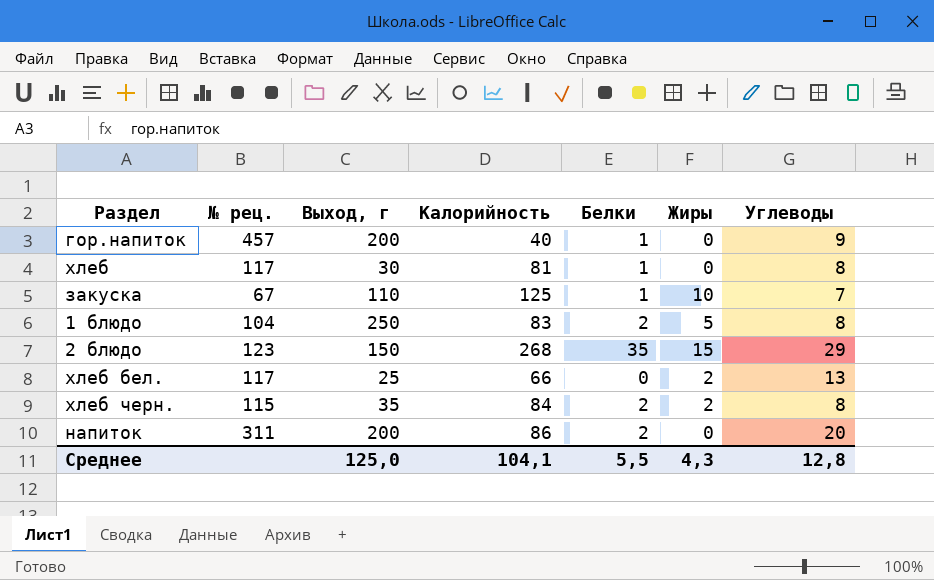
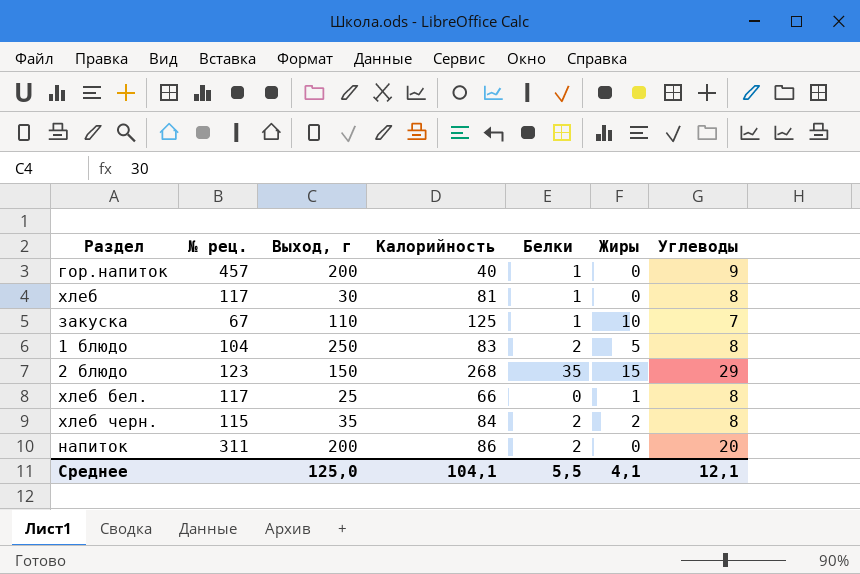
хлеб бел. | Жиры: 2 -> 1
хлеб бел. | Углеводы: 13 -> 8
Среднее | Жиры: 4,3 -> 4,1
Среднее | Углеводы: 12,8 -> 12,1

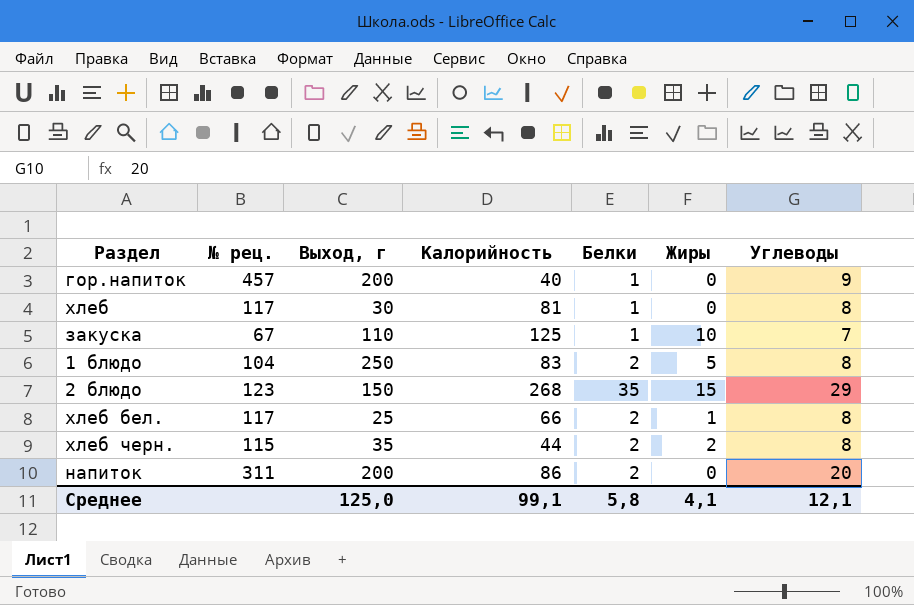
хлеб бел. | Белки: 0 -> 2
хлеб черн. | Калорийность: 84 -> 44
Среднее | Калорийность: 104,1 -> 99,1
Среднее | Белки: 5,5 -> 5,8

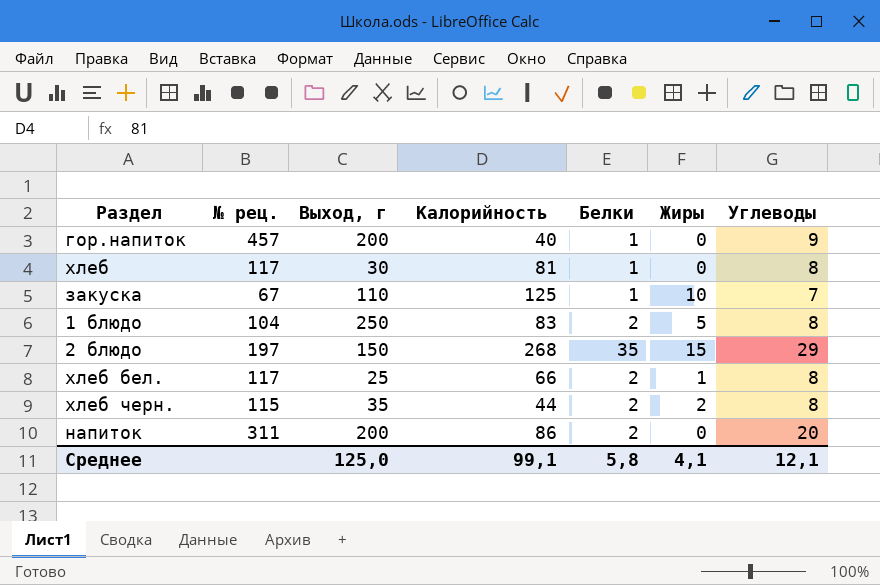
2 блюдо | № рец.: 123 -> 197

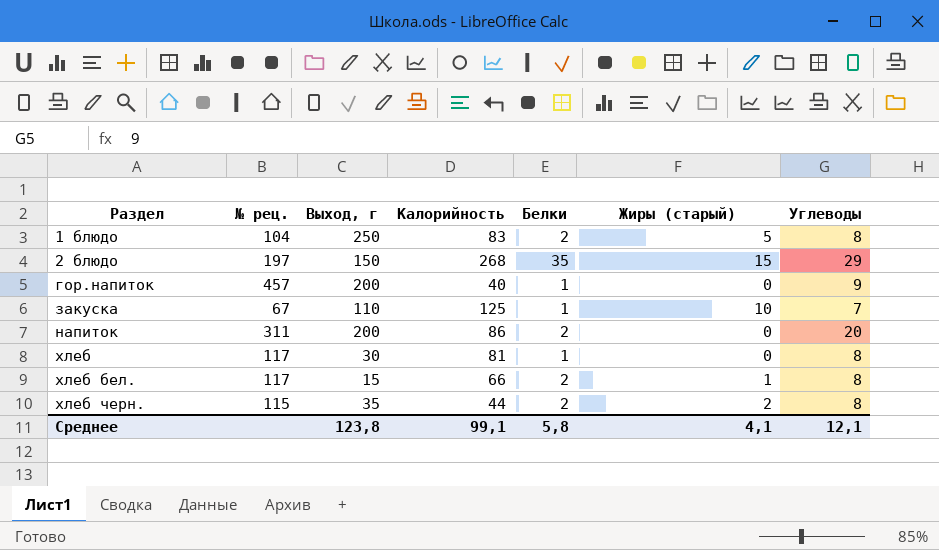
row order: none -> Раздел ascending
column name: Жиры -> Жиры (старый)
хлеб бел. | Выход, г: 25 -> 15
Среднее | Выход, г: 125,0 -> 123,8

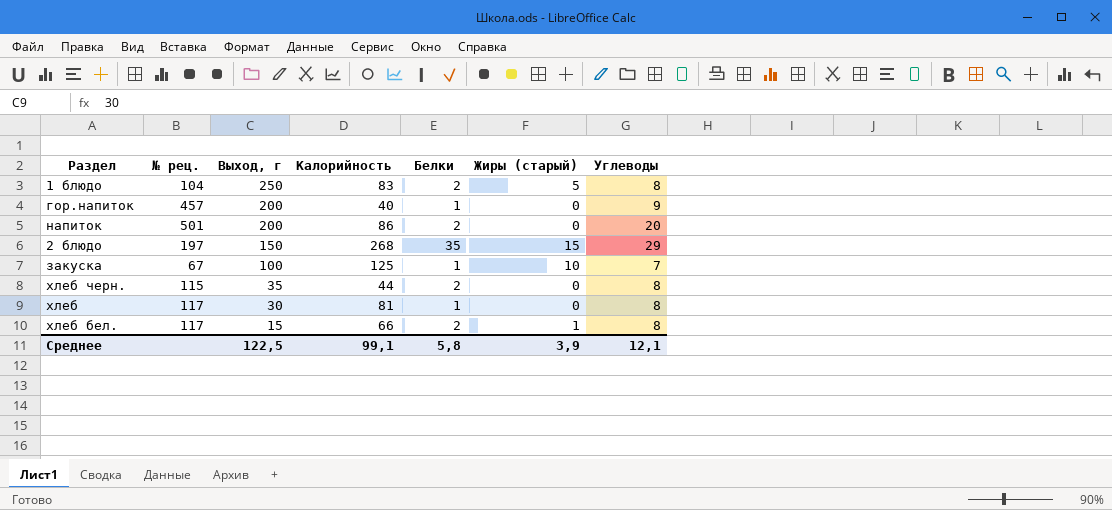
row order: Раздел ascending -> Выход, г descending
напиток | № рец.: 311 -> 501
закуска | Выход, г: 110 -> 100
хлеб черн. | Жиры (старый): 2 -> 0
Среднее | Выход, г: 123,8 -> 122,5
Среднее | Жиры (старый): 4,1 -> 3,9

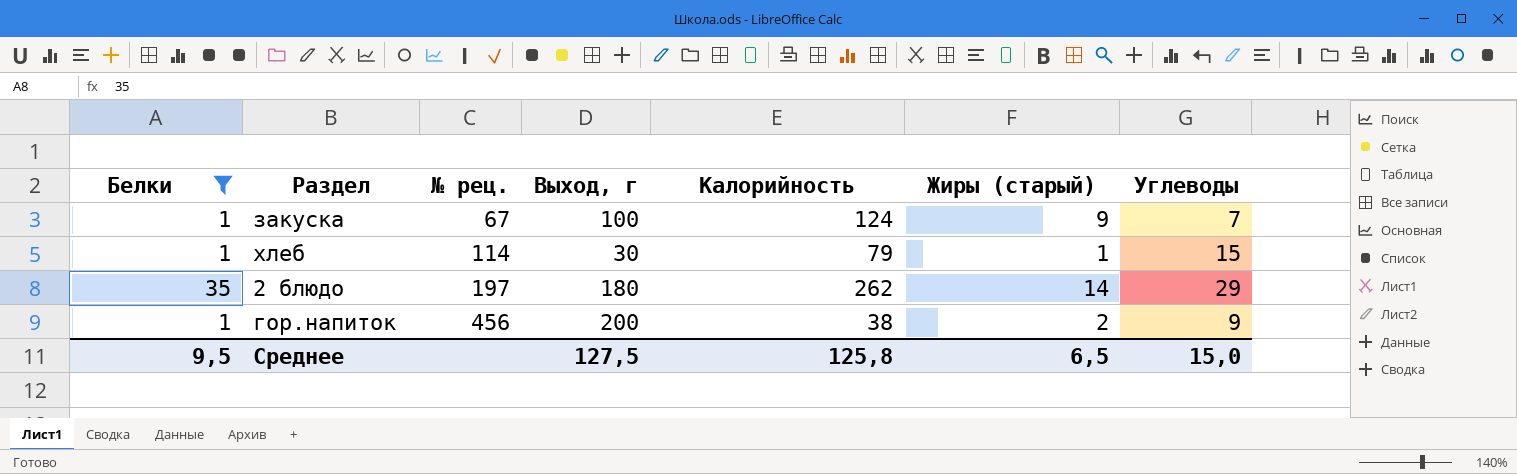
filter: none -> Белки != 2
row order: Выход, г descending -> № рец. ascending
column Белки | position: 5 -> 1
закуска | Калорийность: 125 -> 124
закуска | Жиры (старый): 10 -> 9
хлеб | № рец.: 117 -> 114
хлеб | Калорийность: 81 -> 79
хлеб | Жиры (старый): 0 -> 1
хлеб | Углеводы: 8 -> 15
2 блюдо | Выход, г: 150 -> 180
2 блюдо | Калорийность: 268 -> 262
2 блюдо | Жиры (старый): 15 -> 14
гор.напиток | № рец.: 457 -> 456
гор.напиток | Калорийность: 40 -> 38
гор.напиток | Жиры (старый): 0 -> 2
Среднее | Белки: 5,8 -> 9,5
Среднее | Выход, г: 122,5 -> 127,5
Среднее | Калорийность: 99,1 -> 125,8
Среднее | Жиры (старый): 3,9 -> 6,5
Среднее | Углеводы: 12,1 -> 15,0

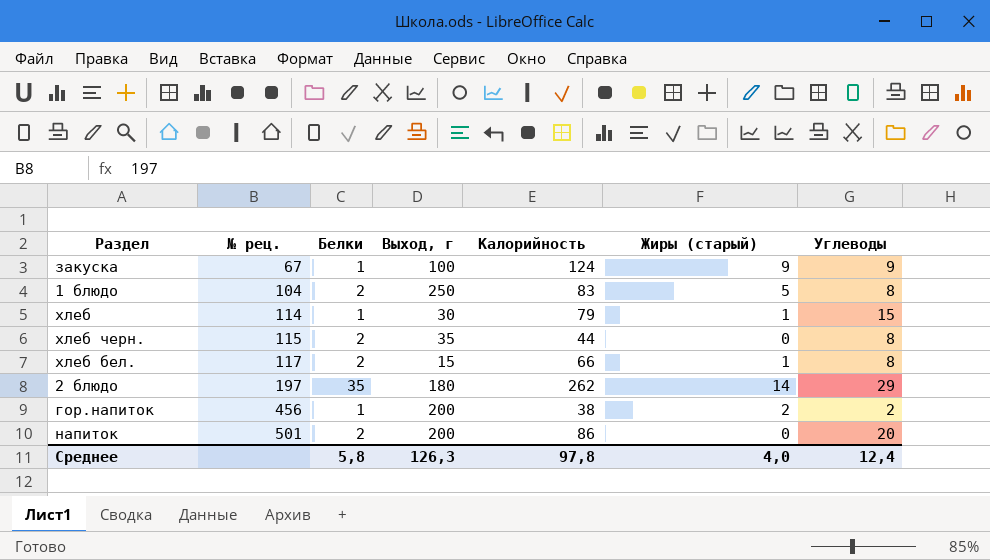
filter: Белки != 2 -> none
column Белки | position: 1 -> 3
закуска | Углеводы: 7 -> 9
гор.напиток | Углеводы: 9 -> 2
Среднее | Белки: 9,5 -> 5,8
Среднее | Выход, г: 127,5 -> 126,3
Среднее | Калорийность: 125,8 -> 97,8
Среднее | Жиры (старый): 6,5 -> 4,0
Среднее | Углеводы: 15,0 -> 12,4

